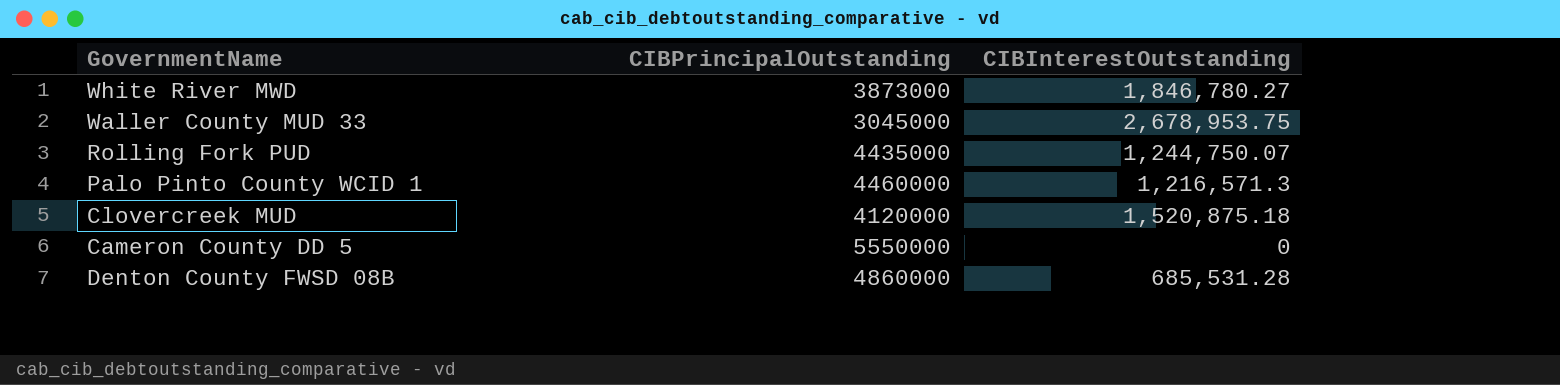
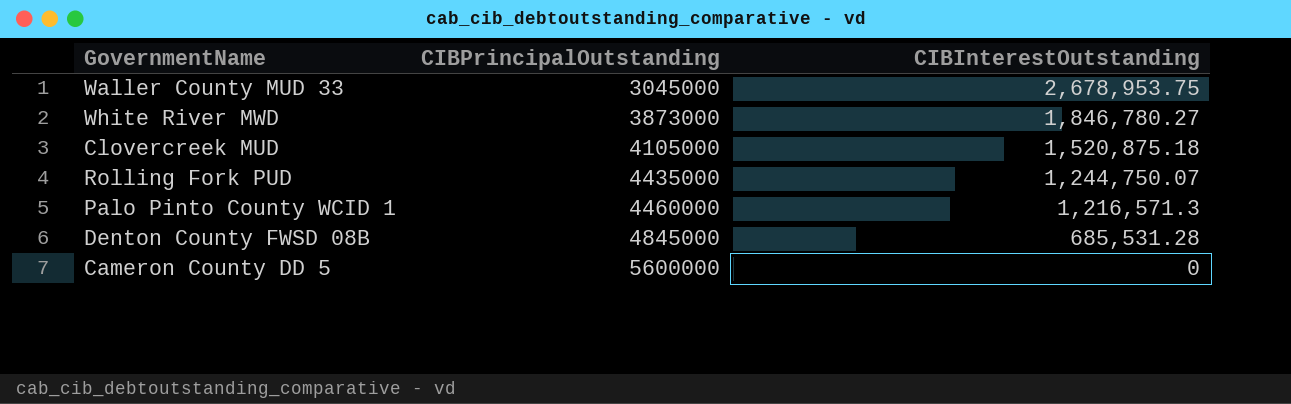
row order: none -> CIBPrincipalOutstanding ascending
Clovercreek MUD | CIBPrincipalOutstanding: 4120000 -> 4105000
Denton County FWSD 08B | CIBPrincipalOutstanding: 4860000 -> 4845000
Cameron County DD 5 | CIBPrincipalOutstanding: 5550000 -> 5600000

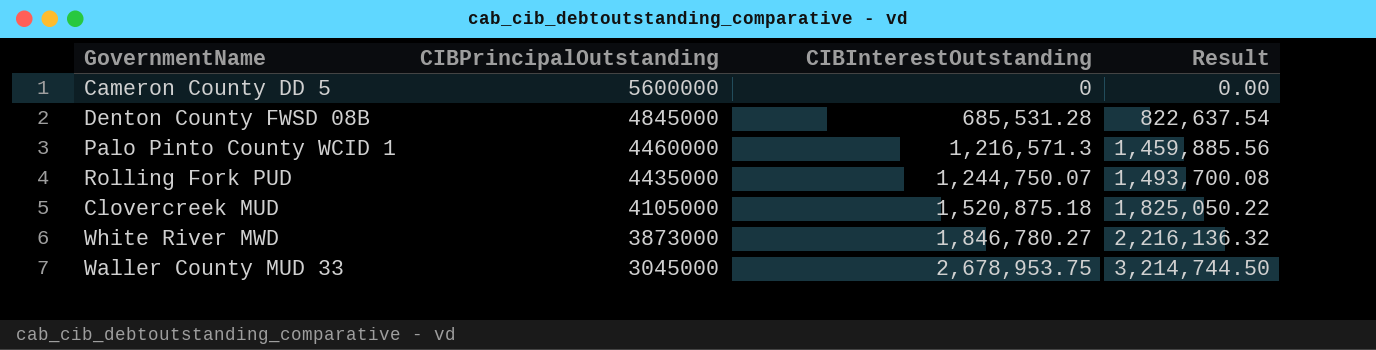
row order: CIBPrincipalOutstanding ascending -> CIBPrincipalOutstanding descending
column Result | formula: none -> [CIBInterestOutstanding] * 1.2

